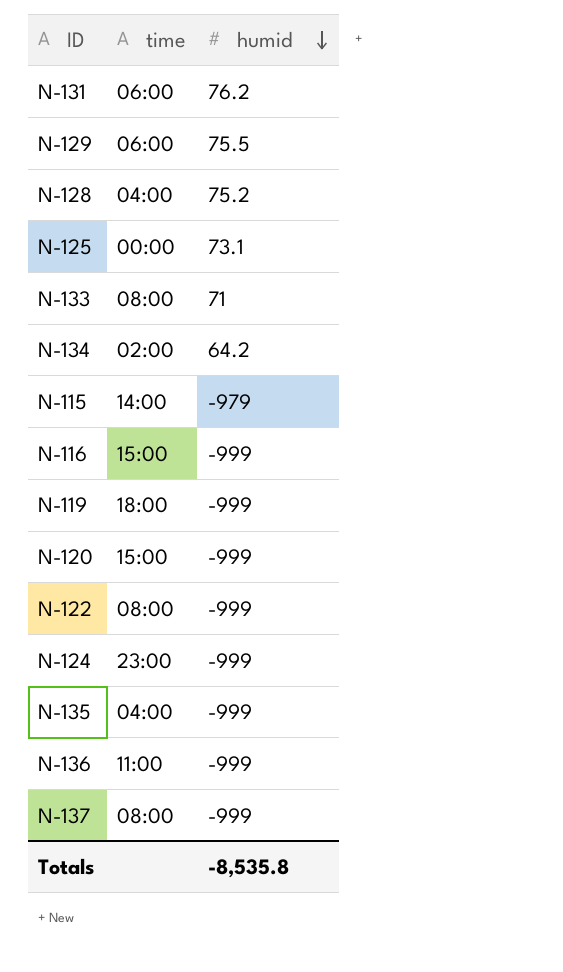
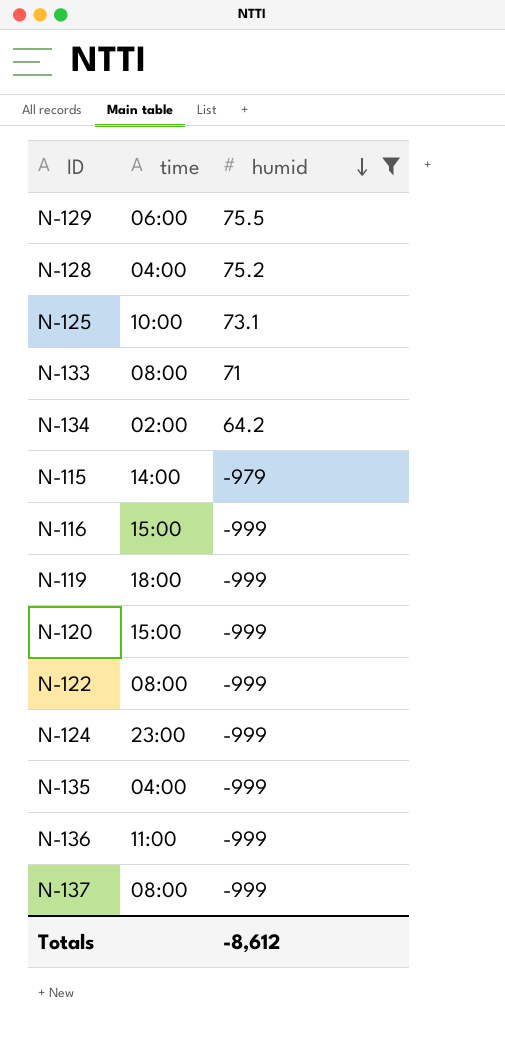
filter: none -> humid != 76.2
N-125 | time: 00:00 -> 10:00
Totals | humid: -8,535.8 -> -8,612

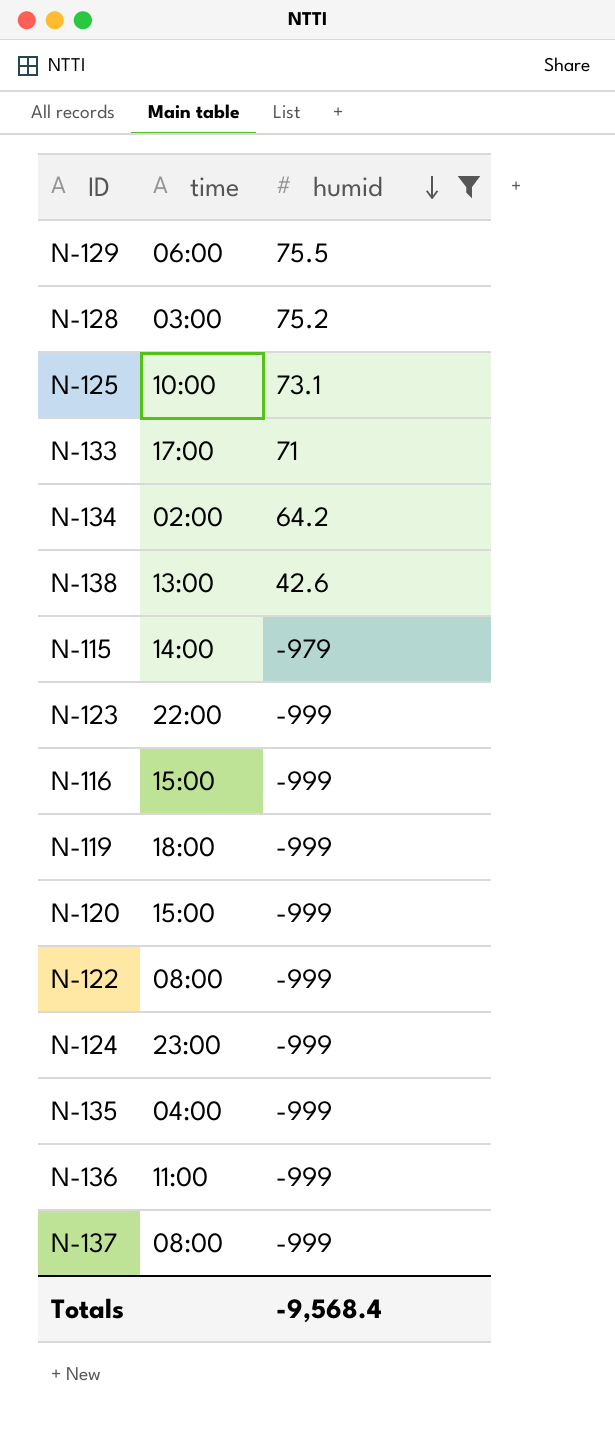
N-128 | time: 04:00 -> 03:00
N-133 | time: 08:00 -> 17:00
row N-138: none -> 13:00 | 42.6
row N-123: none -> 22:00 | -999
Totals | humid: -8,612 -> -9,568.4

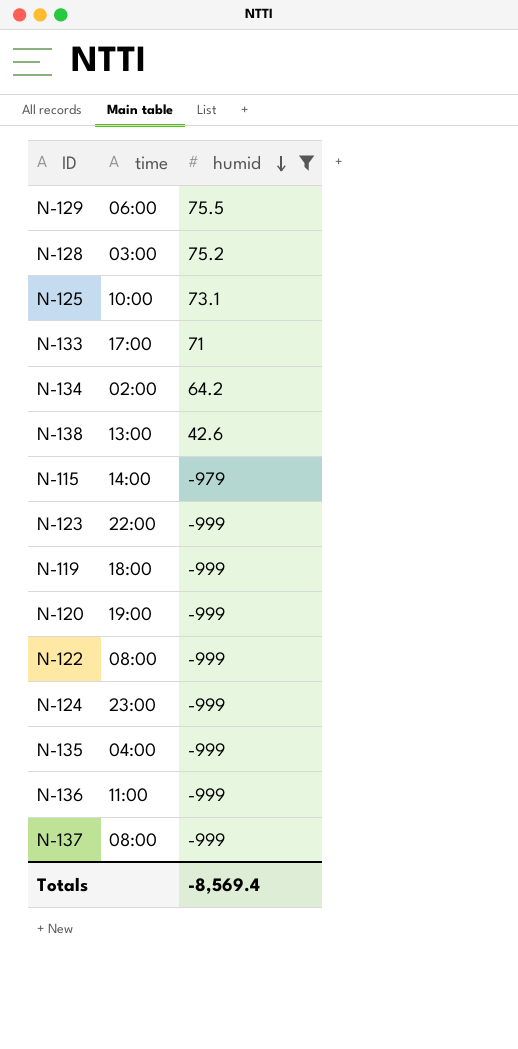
row N-116: 15:00 | -999 -> none
N-120 | time: 15:00 -> 19:00
Totals | humid: -9,568.4 -> -8,569.4

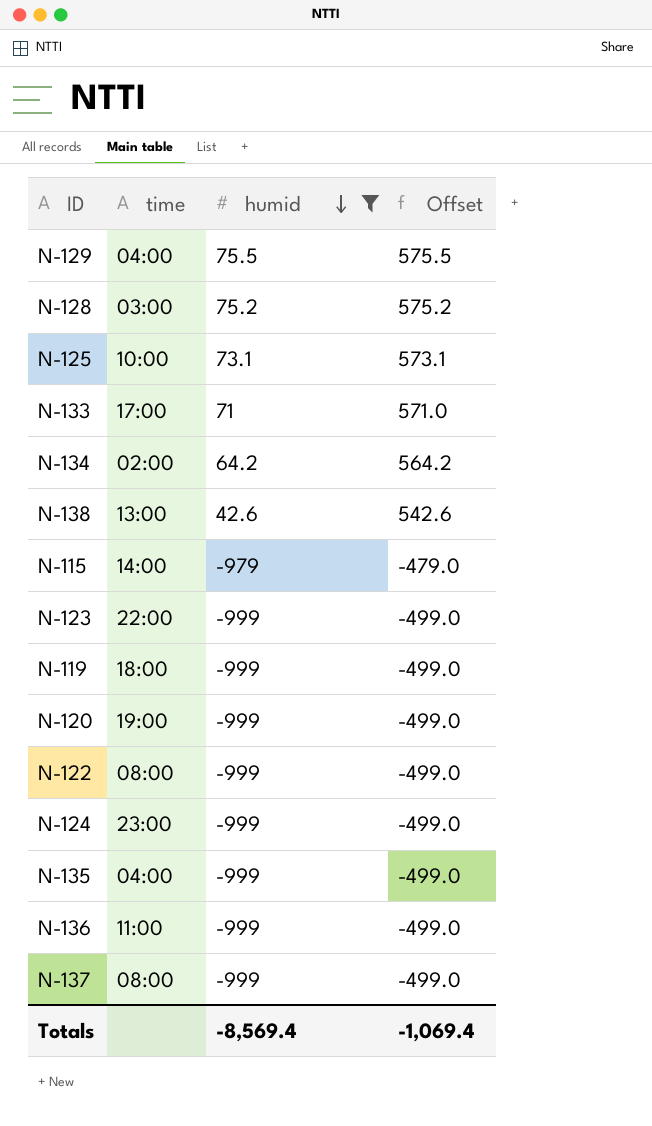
column Offset | formula: none -> [humid] + 500
N-129 | time: 06:00 -> 04:00

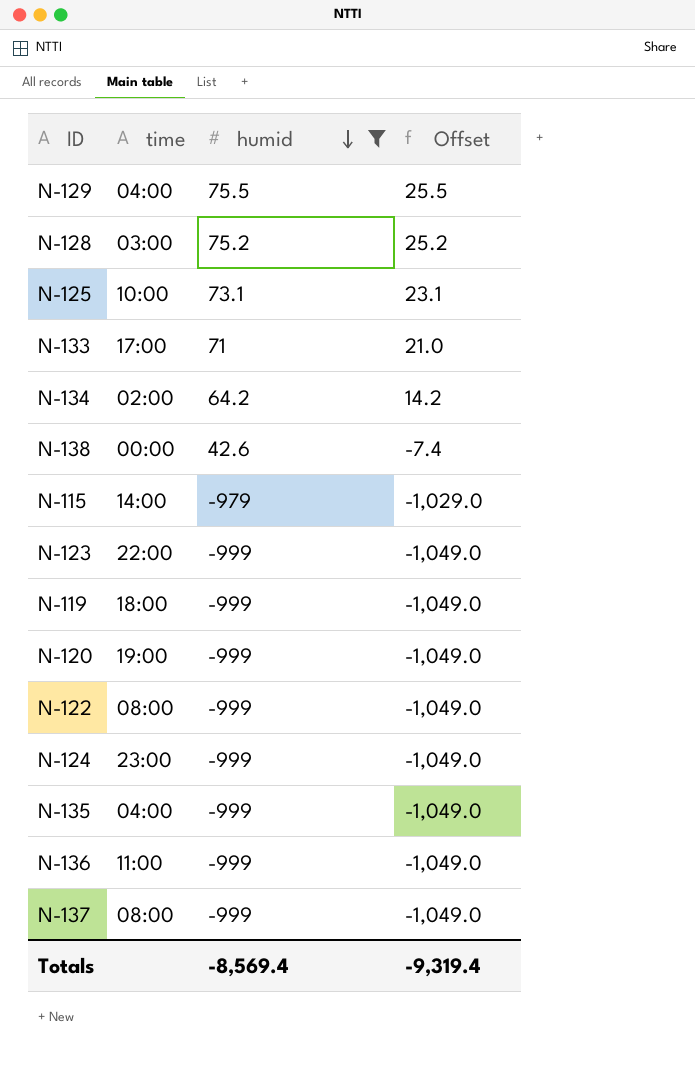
column Offset | formula: [humid] + 500 -> [humid] - 50
N-138 | time: 13:00 -> 00:00
Totals | Offset: -1,069.4 -> -9,319.4

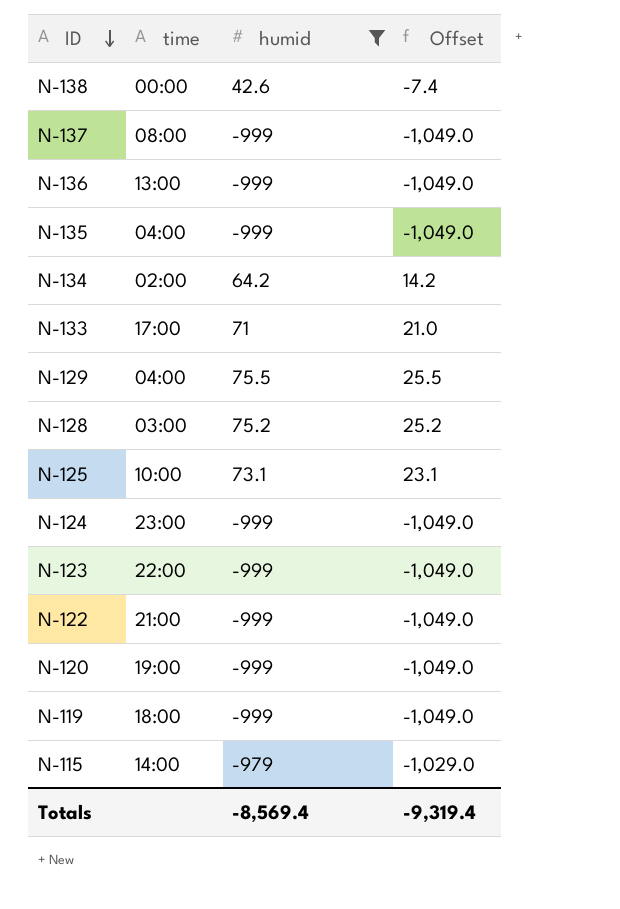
row order: humid descending -> ID descending
N-136 | time: 11:00 -> 13:00
N-122 | time: 08:00 -> 21:00

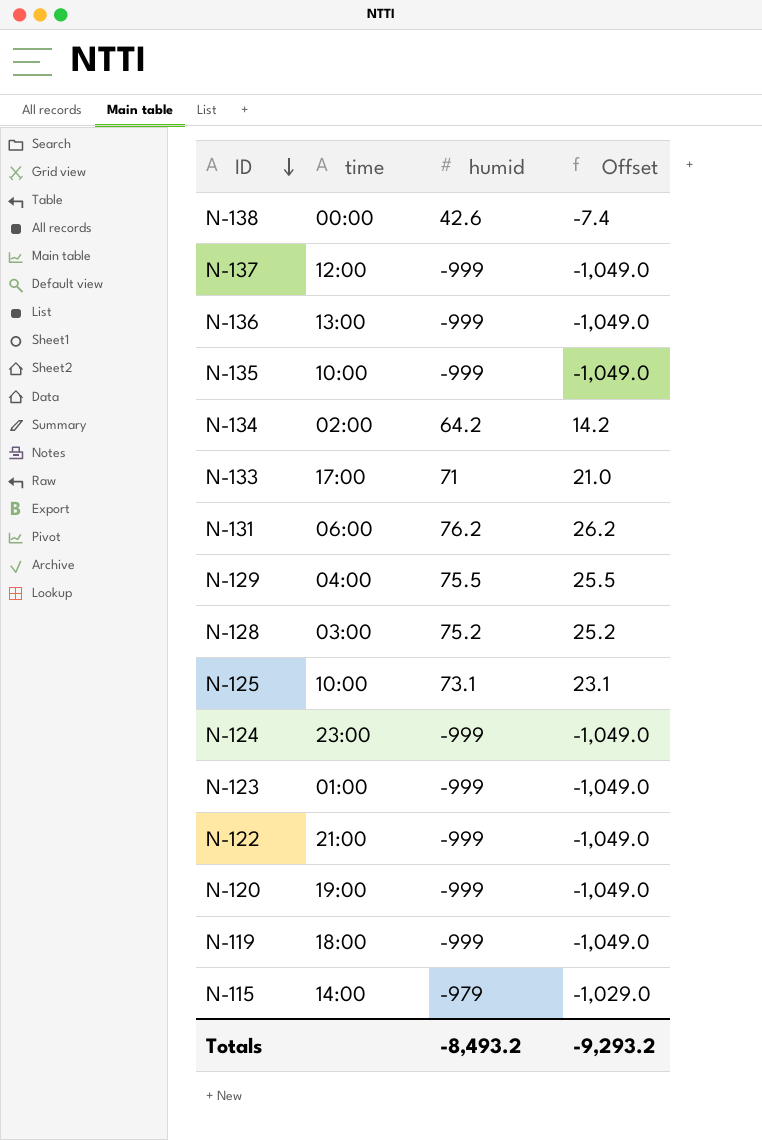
filter: humid != 76.2 -> none
N-137 | time: 08:00 -> 12:00
N-135 | time: 04:00 -> 10:00
N-123 | time: 22:00 -> 01:00
Totals | humid: -8,569.4 -> -8,493.2
Totals | Offset: -9,319.4 -> -9,293.2

